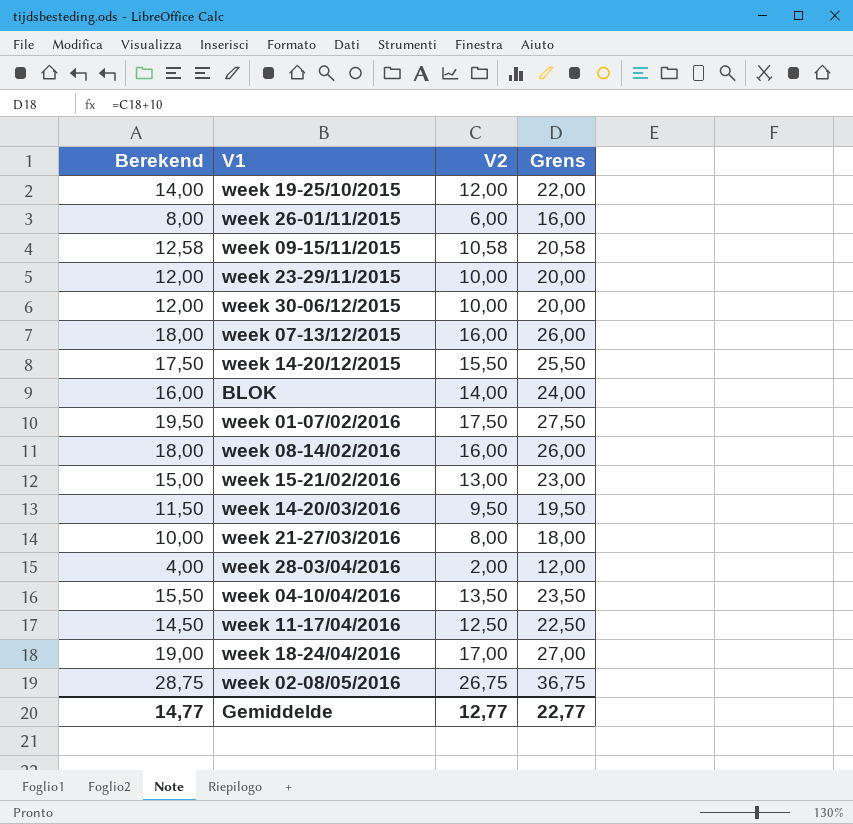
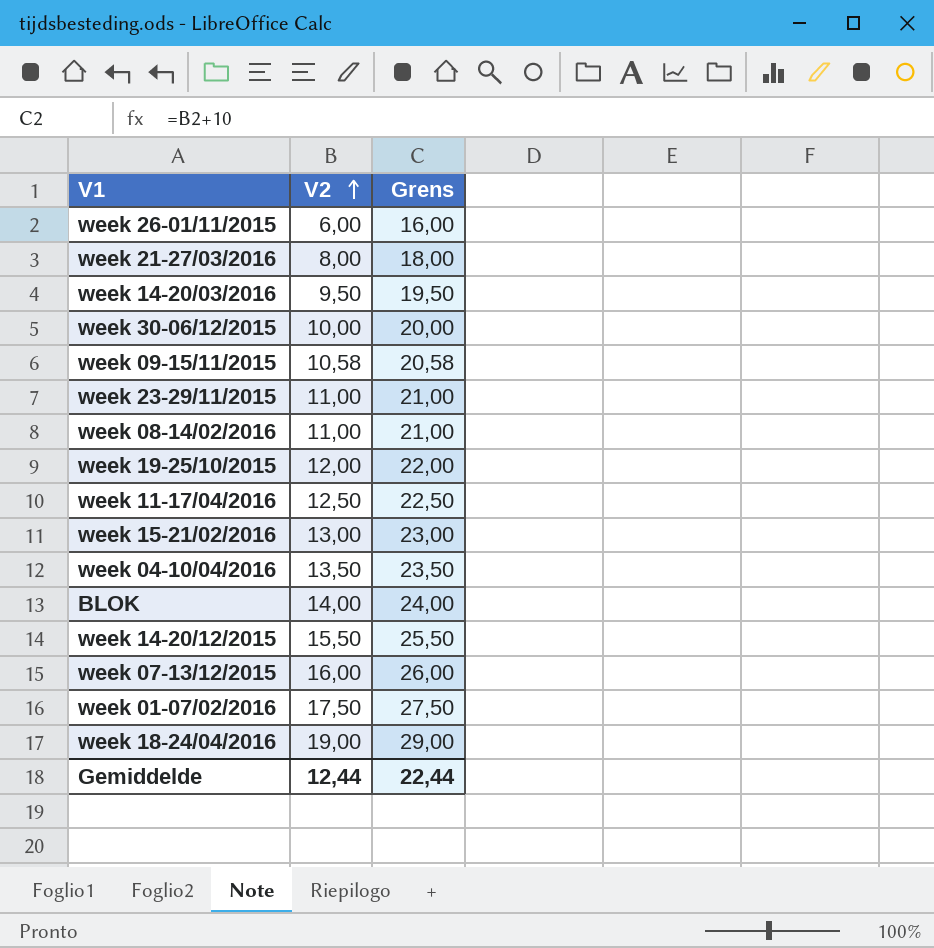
row order: none -> V2 ascending
column Berekend | formula: [V2] + 2 -> none
row week 28-03/04/2016: 4,00 | 2,00 | 12,00 -> none
row week 02-08/05/2016: 28,75 | 26,75 | 36,75 -> none
week 23-29/11/2015 | V2: 10,00 -> 11,00
week 23-29/11/2015 | Grens: 20,00 -> 21,00
week 08-14/02/2016 | V2: 16,00 -> 11,00
week 08-14/02/2016 | Grens: 26,00 -> 21,00
week 18-24/04/2016 | V2: 17,00 -> 19,00
week 18-24/04/2016 | Grens: 27,00 -> 29,00
Gemiddelde | V2: 12,77 -> 12,44
Gemiddelde | Grens: 22,77 -> 22,44

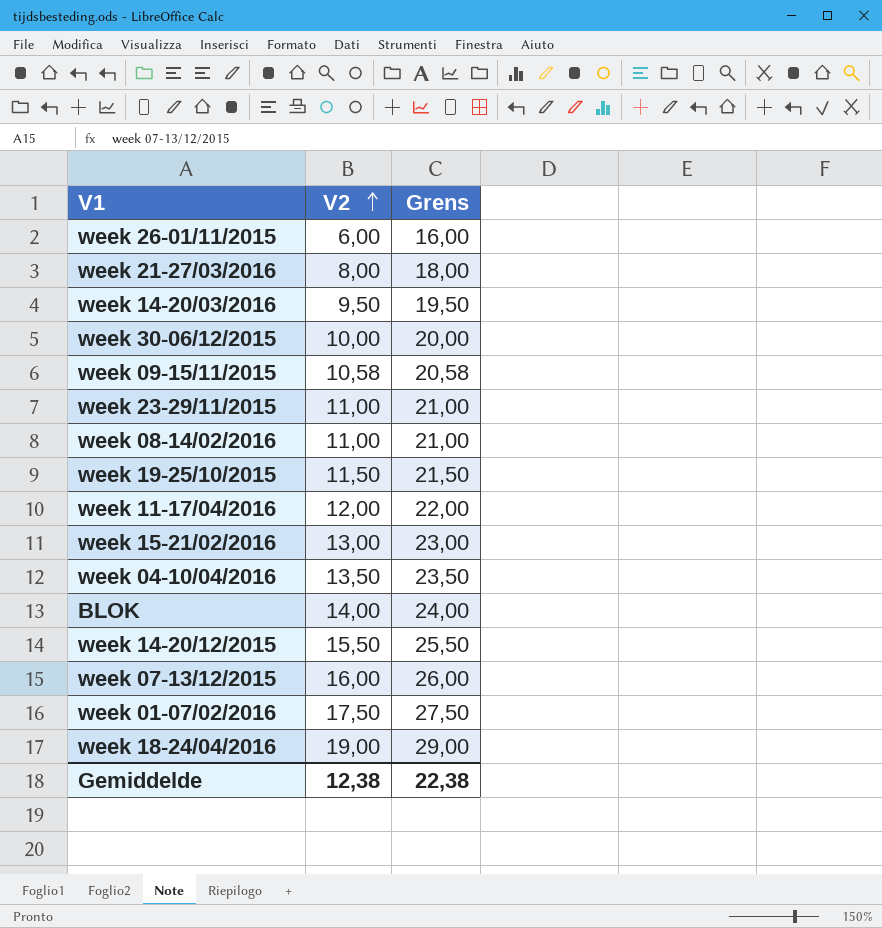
week 19-25/10/2015 | V2: 12,00 -> 11,50
week 19-25/10/2015 | Grens: 22,00 -> 21,50
week 11-17/04/2016 | V2: 12,50 -> 12,00
week 11-17/04/2016 | Grens: 22,50 -> 22,00
Gemiddelde | V2: 12,44 -> 12,38
Gemiddelde | Grens: 22,44 -> 22,38

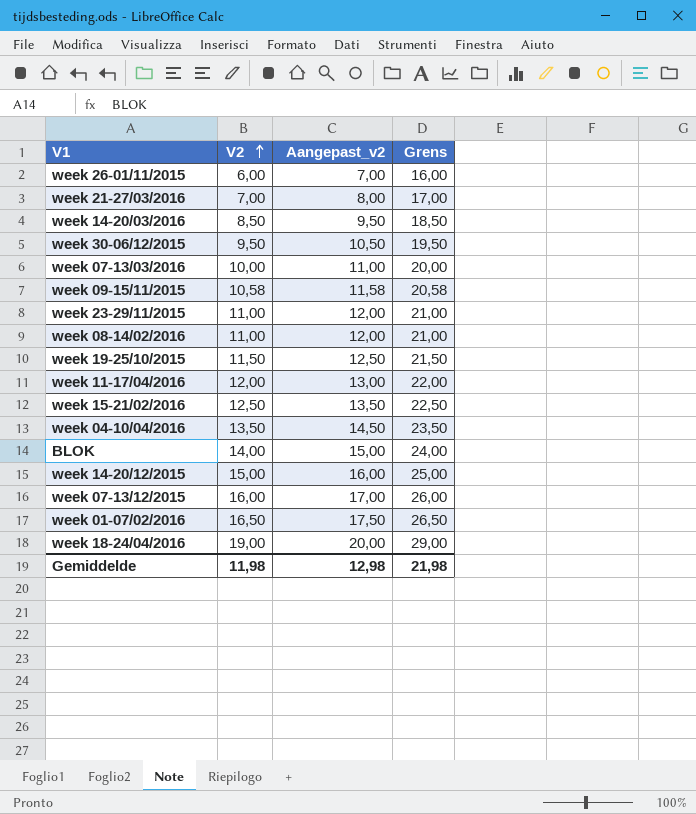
column Aangepast_v2 | formula: none -> [V2] + 1
week 21-27/03/2016 | V2: 8,00 -> 7,00
week 21-27/03/2016 | Grens: 18,00 -> 17,00
week 14-20/03/2016 | V2: 9,50 -> 8,50
week 14-20/03/2016 | Grens: 19,50 -> 18,50
week 30-06/12/2015 | V2: 10,00 -> 9,50
week 30-06/12/2015 | Grens: 20,00 -> 19,50
row week 07-13/03/2016: none -> 10,00 | 11,00 | 20,00
week 15-21/02/2016 | V2: 13,00 -> 12,50
week 15-21/02/2016 | Grens: 23,00 -> 22,50
week 14-20/12/2015 | V2: 15,50 -> 15,00
week 14-20/12/2015 | Grens: 25,50 -> 25,00
week 01-07/02/2016 | V2: 17,50 -> 16,50
week 01-07/02/2016 | Grens: 27,50 -> 26,50
Gemiddelde | V2: 12,38 -> 11,98
Gemiddelde | Grens: 22,38 -> 21,98

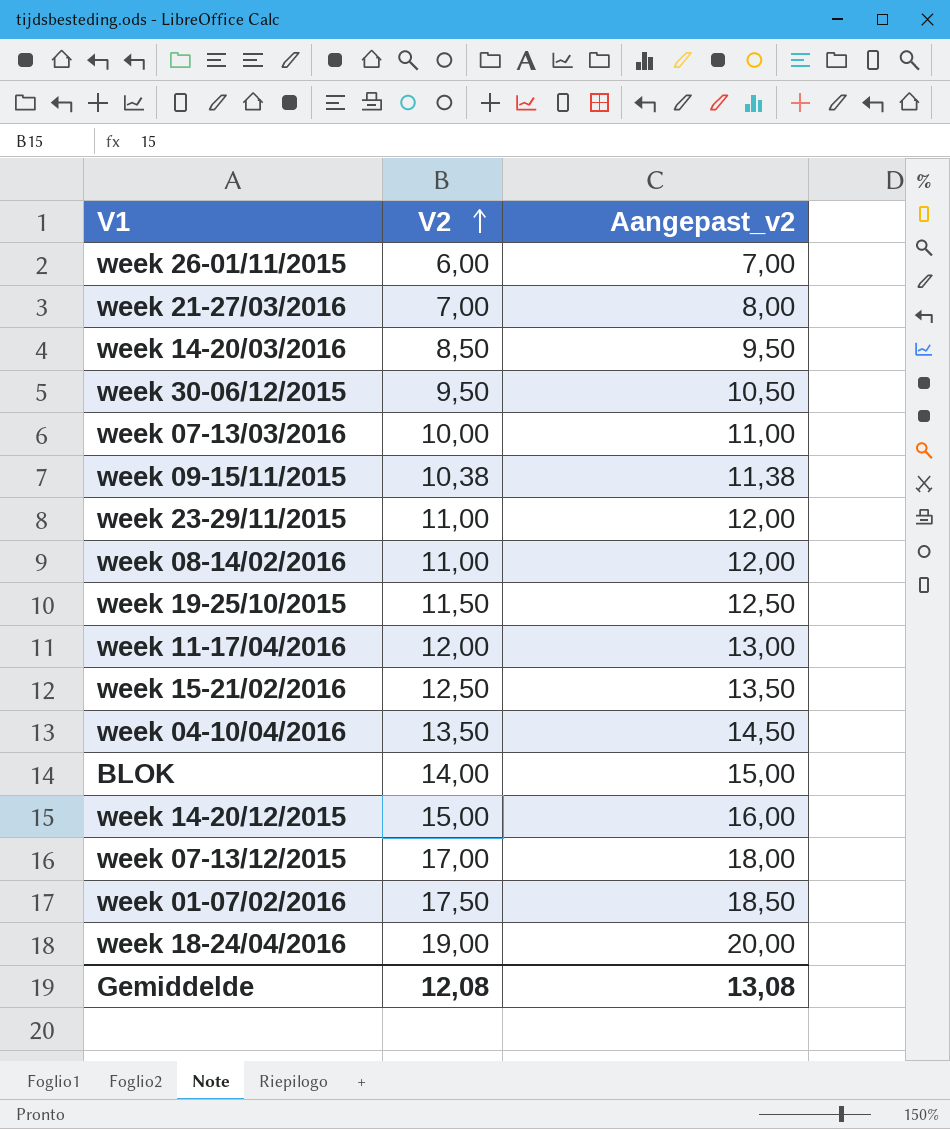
column Grens | formula: [V2] + 10 -> none
week 09-15/11/2015 | V2: 10,58 -> 10,38
week 09-15/11/2015 | Aangepast_v2: 11,58 -> 11,38
week 07-13/12/2015 | V2: 16,00 -> 17,00
week 07-13/12/2015 | Aangepast_v2: 17,00 -> 18,00
week 01-07/02/2016 | V2: 16,50 -> 17,50
week 01-07/02/2016 | Aangepast_v2: 17,50 -> 18,50
Gemiddelde | V2: 11,98 -> 12,08
Gemiddelde | Aangepast_v2: 12,98 -> 13,08

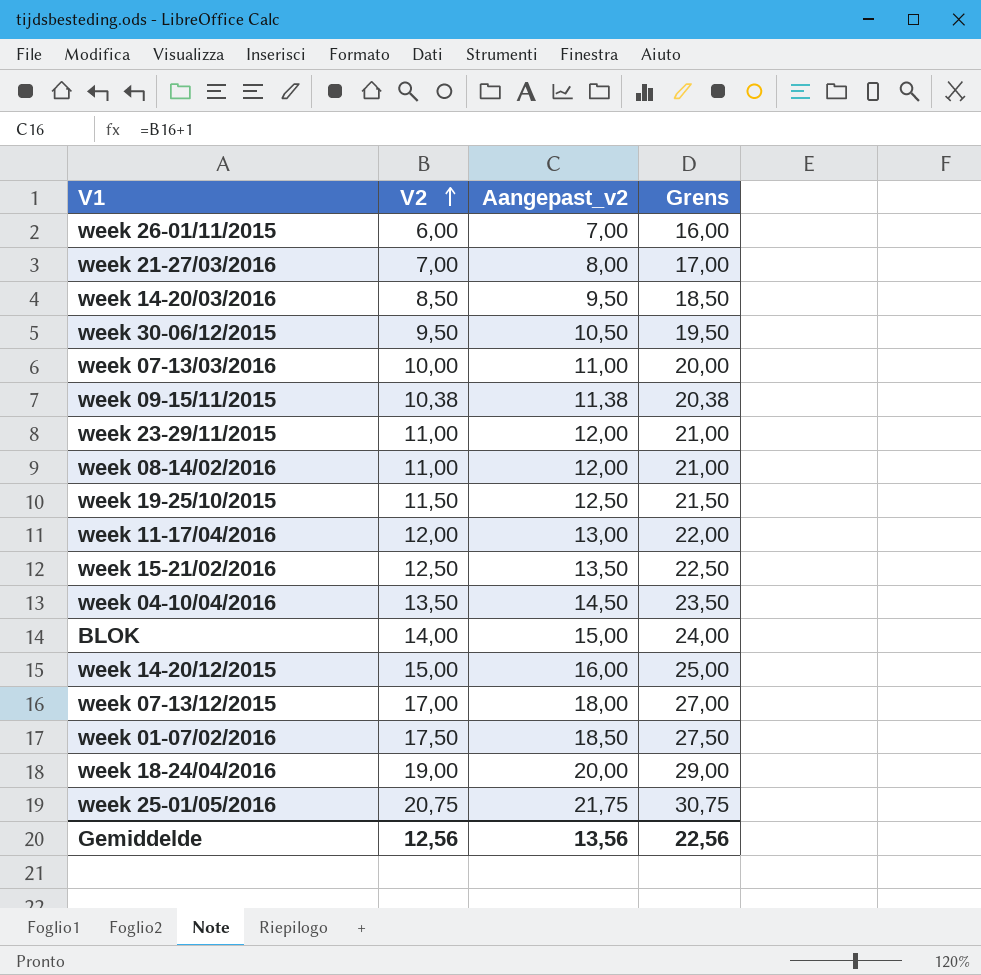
column Grens | formula: none -> [V2] + 10
row week 25-01/05/2016: none -> 20,75 | 21,75 | 30,75
Gemiddelde | V2: 12,08 -> 12,56
Gemiddelde | Aangepast_v2: 13,08 -> 13,56

